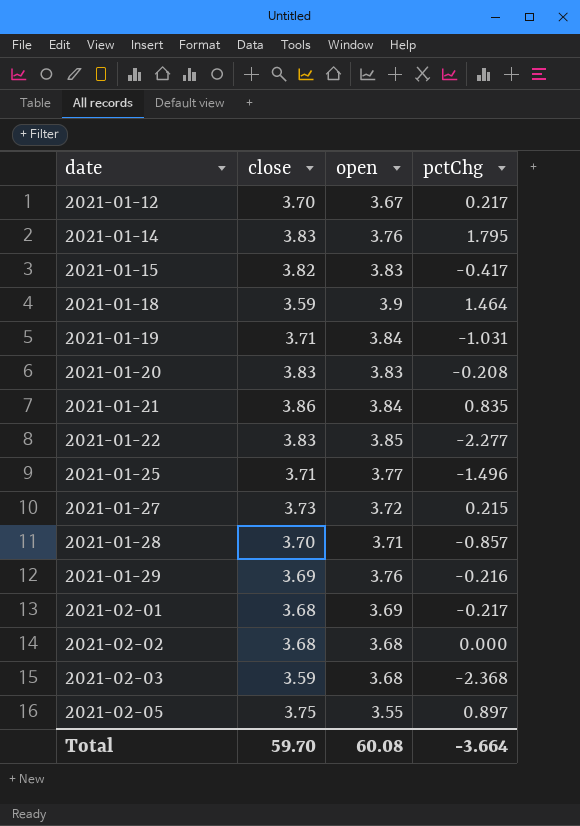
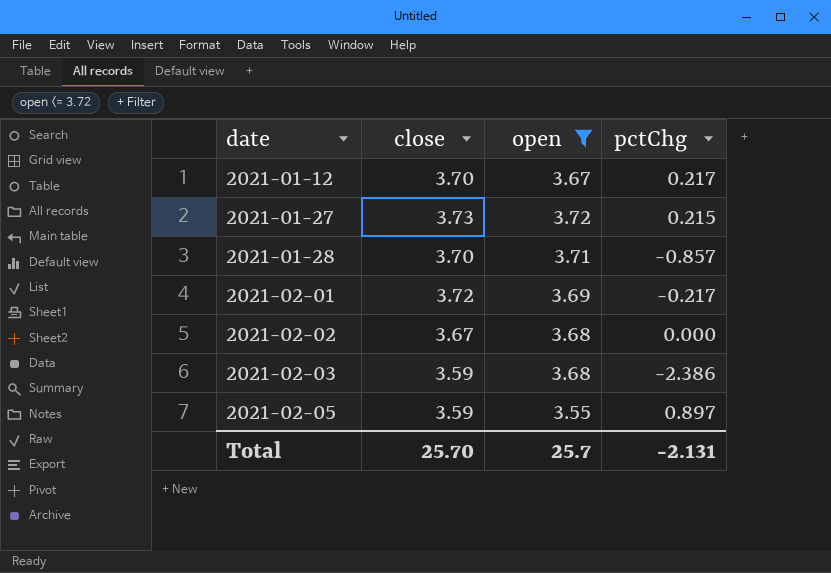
filter: none -> open <= 3.72
2021-02-01 | close: 3.68 -> 3.72
2021-02-02 | close: 3.68 -> 3.67
2021-02-03 | pctChg: -2.368 -> -2.386
2021-02-05 | close: 3.75 -> 3.59
Total | close: 59.70 -> 25.70
Total | open: 60.08 -> 25.7
Total | pctChg: -3.664 -> -2.131

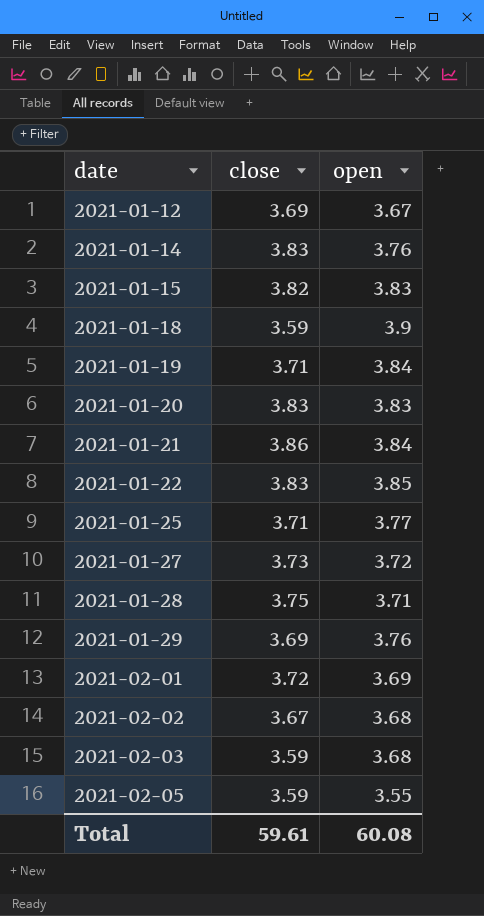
filter: open <= 3.72 -> none
column pctChg | position: 4 -> none
2021-01-12 | close: 3.70 -> 3.69
2021-01-28 | close: 3.70 -> 3.75
Total | close: 25.70 -> 59.61
Total | open: 25.7 -> 60.08

